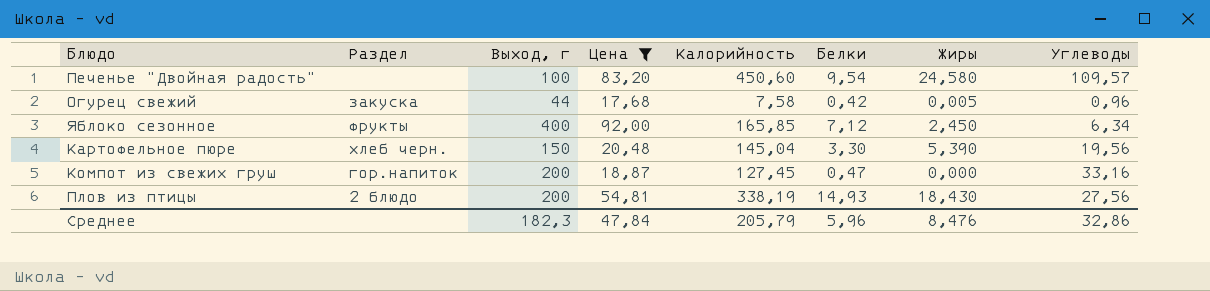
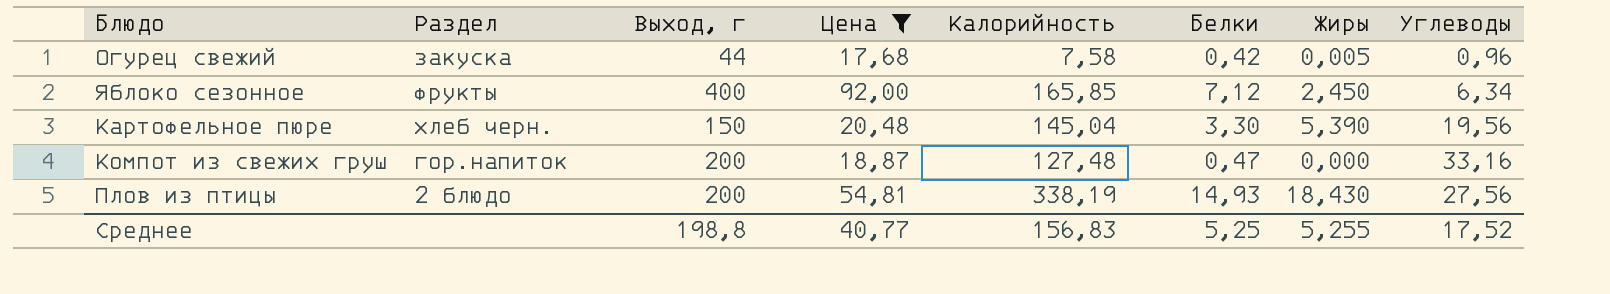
row Печенье "Двойная радость": none | 100 | 83,20 | 450,60 | 9,54 | 24,580 | 109,57 -> none
Компот из свежих груш | Калорийность: 127,45 -> 127,48
Среднее | Выход, г: 182,3 -> 198,8
Среднее | Цена: 47,84 -> 40,77
Среднее | Калорийность: 205,79 -> 156,83
Среднее | Белки: 5,96 -> 5,25
Среднее | Жиры: 8,476 -> 5,255
Среднее | Углеводы: 32,86 -> 17,52

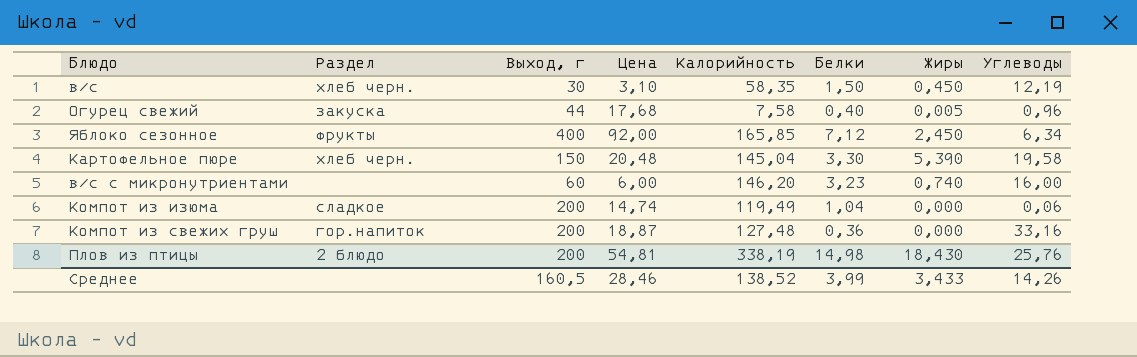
filter: Цена >= 17,68 -> none
Огурец свежий | Белки: 0,42 -> 0,40
Картофельное пюре | Углеводы: 19,56 -> 19,58
Компот из свежих груш | Белки: 0,47 -> 0,36
Плов из птицы | Белки: 14,93 -> 14,98
Плов из птицы | Углеводы: 27,56 -> 25,76
Среднее | Выход, г: 198,8 -> 160,5
Среднее | Цена: 40,77 -> 28,46
Среднее | Калорийность: 156,83 -> 138,52
Среднее | Белки: 5,25 -> 3,99
Среднее | Жиры: 5,255 -> 3,433
Среднее | Углеводы: 17,52 -> 14,26

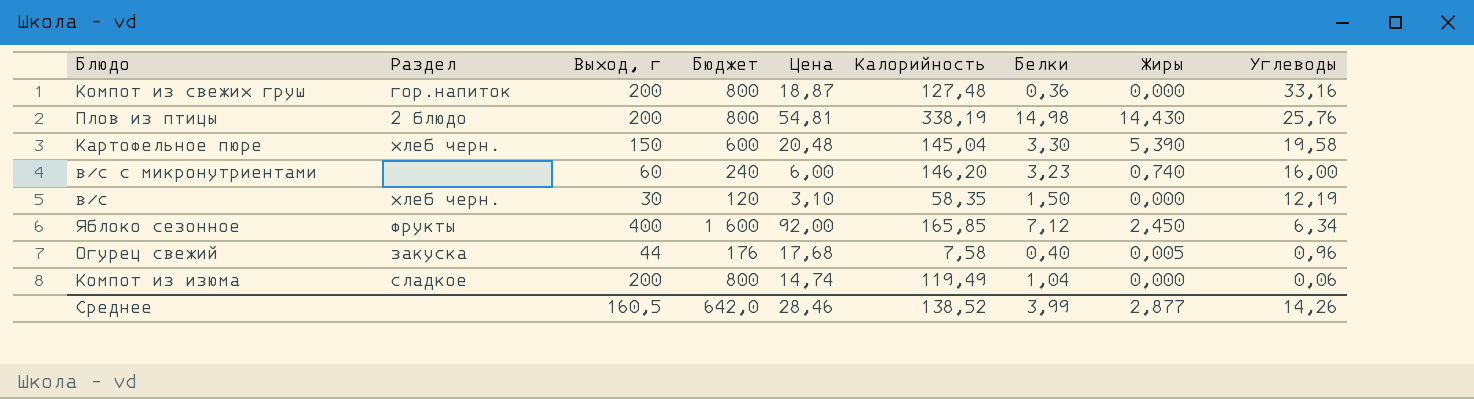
row order: none -> Углеводы descending
column Бюджет | formula: none -> [Выход, г] * 4
Плов из птицы | Жиры: 18,430 -> 14,430
в/с | Жиры: 0,450 -> 0,000
Среднее | Жиры: 3,433 -> 2,877

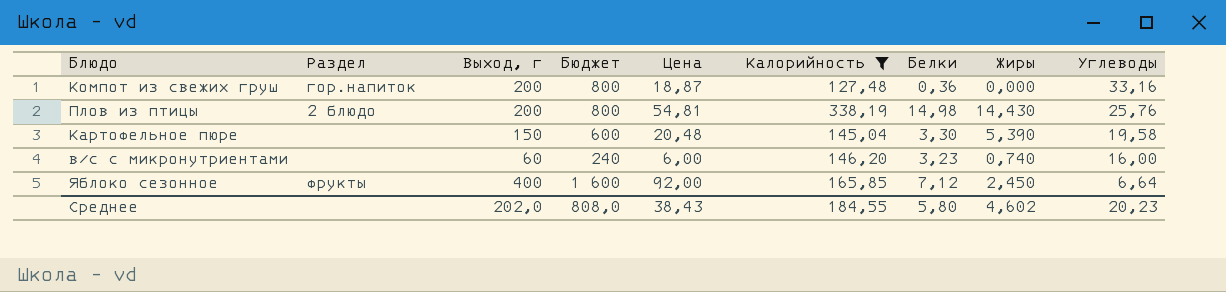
filter: none -> Калорийность >= 127,48
Картофельное пюре | Раздел: хлеб черн. -> none
Яблоко сезонное | Углеводы: 6,34 -> 6,64
Среднее | Выход, г: 160,5 -> 202,0
Среднее | Бюджет: 642,0 -> 808,0
Среднее | Цена: 28,46 -> 38,43
Среднее | Калорийность: 138,52 -> 184,55
Среднее | Белки: 3,99 -> 5,80
Среднее | Жиры: 2,877 -> 4,602
Среднее | Углеводы: 14,26 -> 20,23

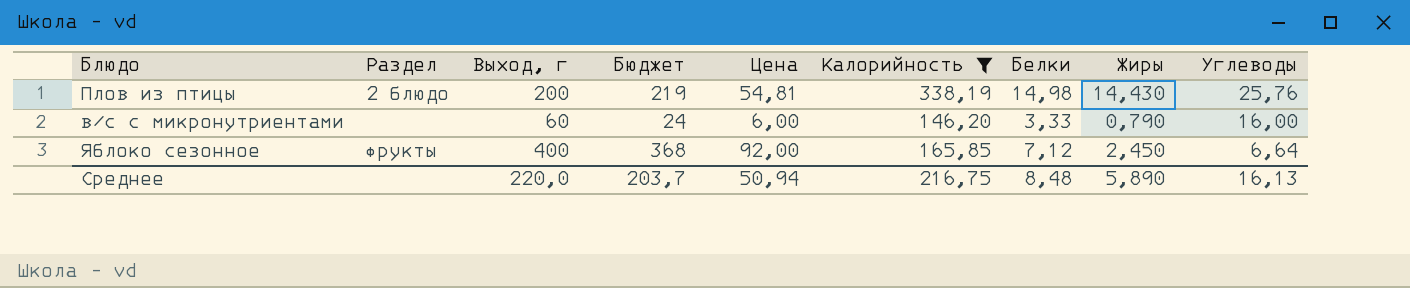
column Бюджет | formula: [Выход, г] * 4 -> [Цена] * 4
row Компот из свежих груш: гор.напиток | 200 | 800 | 18,87 | 127,48 | 0,36 | 0,000 | 33,16 -> none
row Картофельное пюре: none | 150 | 600 | 20,48 | 145,04 | 3,30 | 5,390 | 19,58 -> none
в/с с микронутриентами | Белки: 3,23 -> 3,33
в/с с микронутриентами | Жиры: 0,740 -> 0,790
Среднее | Выход, г: 202,0 -> 220,0
Среднее | Бюджет: 808,0 -> 203,7
Среднее | Цена: 38,43 -> 50,94
Среднее | Калорийность: 184,55 -> 216,75
Среднее | Белки: 5,80 -> 8,48
Среднее | Жиры: 4,602 -> 5,890
Среднее | Углеводы: 20,23 -> 16,13

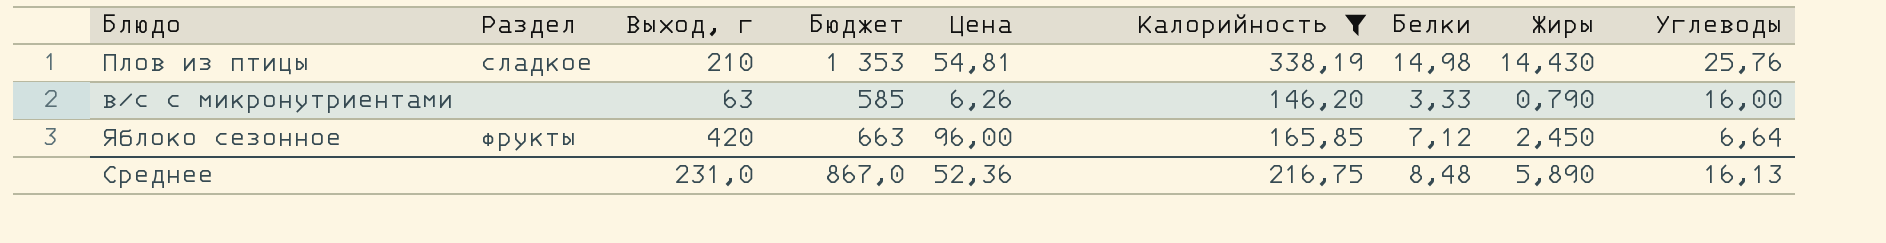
column Бюджет | formula: [Цена] * 4 -> [Калорийность] * 4
Плов из птицы | Раздел: 2 блюдо -> сладкое
Плов из птицы | Выход, г: 200 -> 210
в/с с микронутриентами | Выход, г: 60 -> 63
в/с с микронутриентами | Цена: 6,00 -> 6,26
Яблоко сезонное | Выход, г: 400 -> 420
Яблоко сезонное | Цена: 92,00 -> 96,00
Среднее | Выход, г: 220,0 -> 231,0
Среднее | Бюджет: 203,7 -> 867,0
Среднее | Цена: 50,94 -> 52,36

